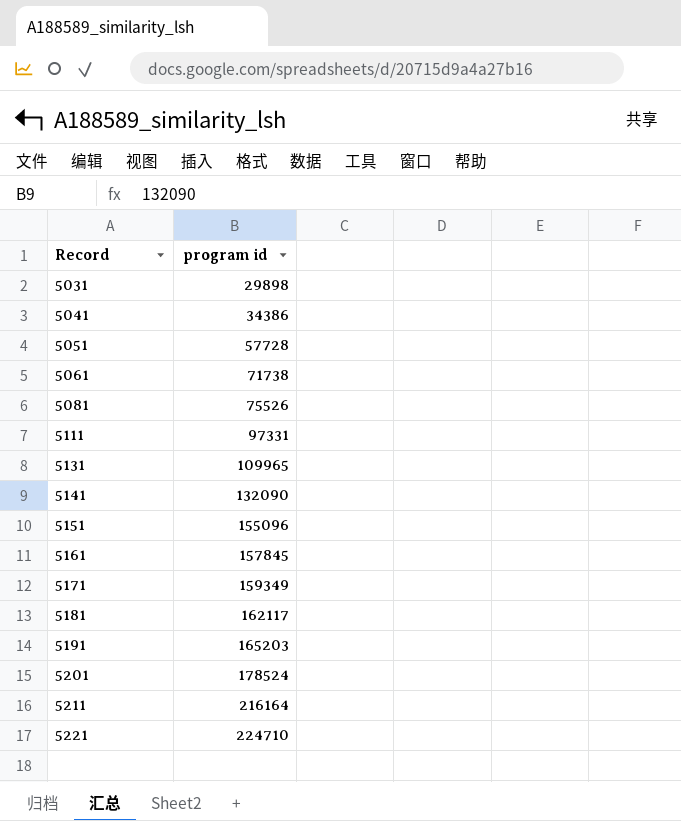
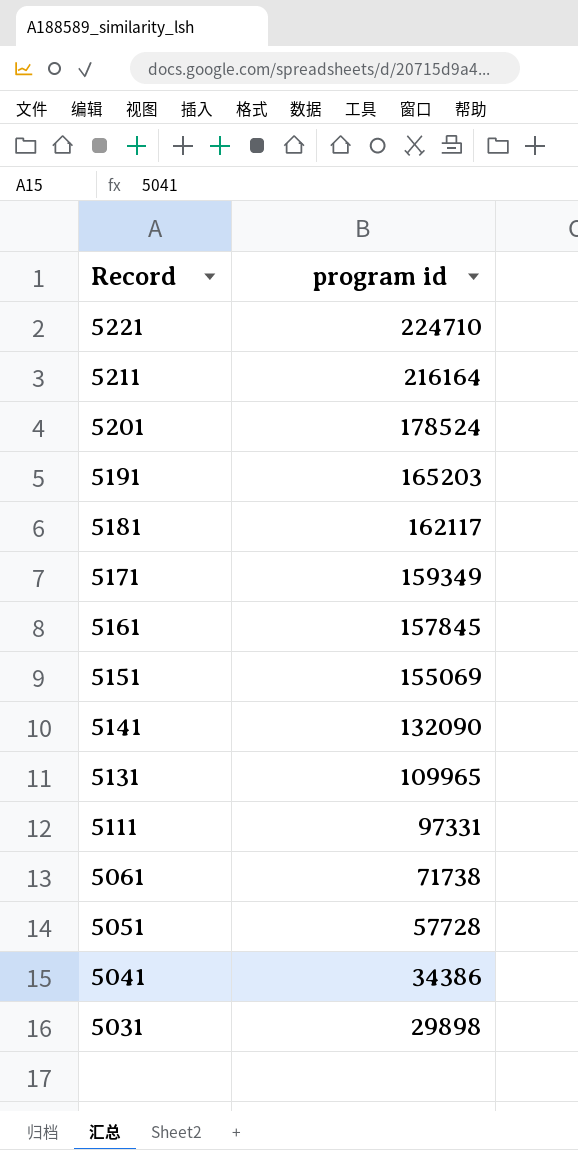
row order: Record ascending -> Record descending
row 5081: 75526 -> none
5151 | program id: 155096 -> 155069

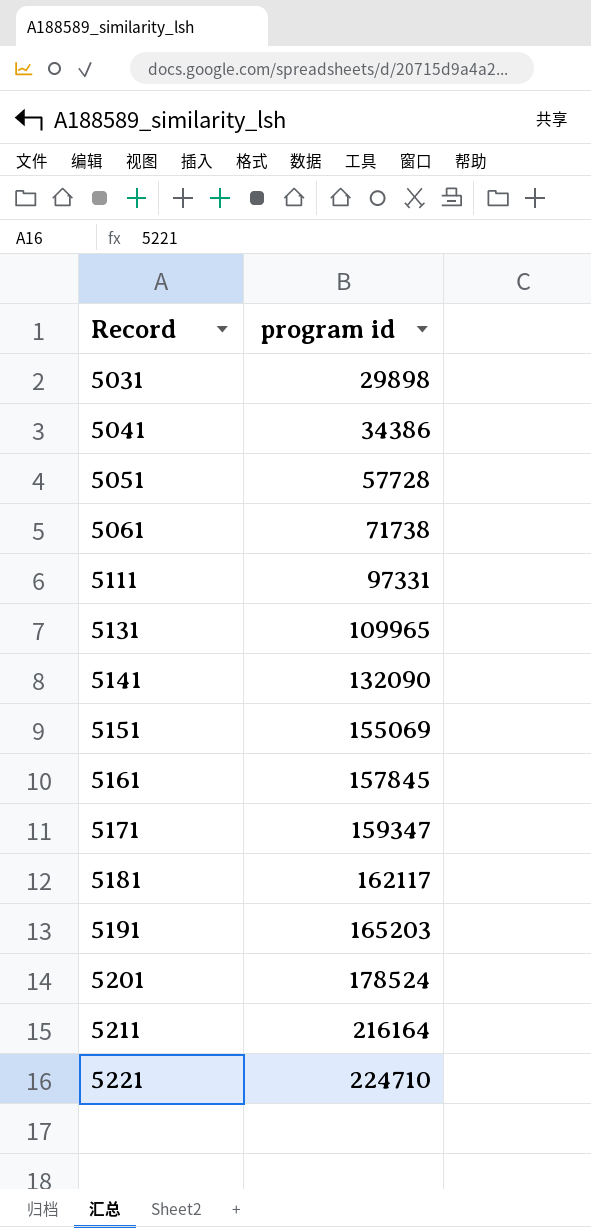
row order: Record descending -> Record ascending
5171 | program id: 159349 -> 159347

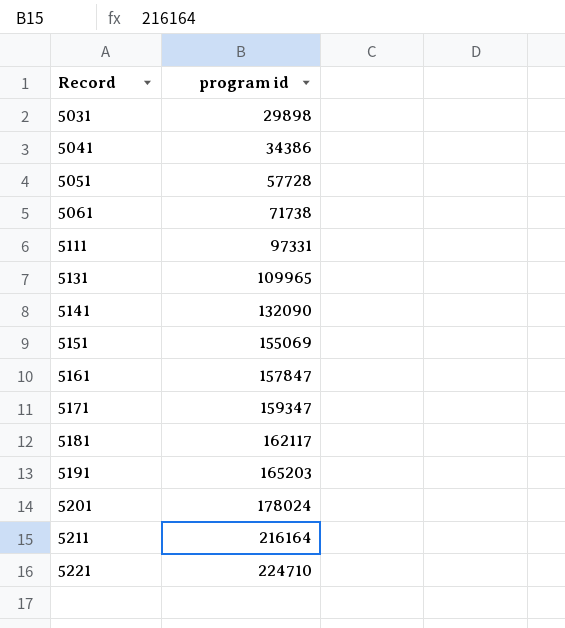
5161 | program id: 157845 -> 157847
5201 | program id: 178524 -> 178024

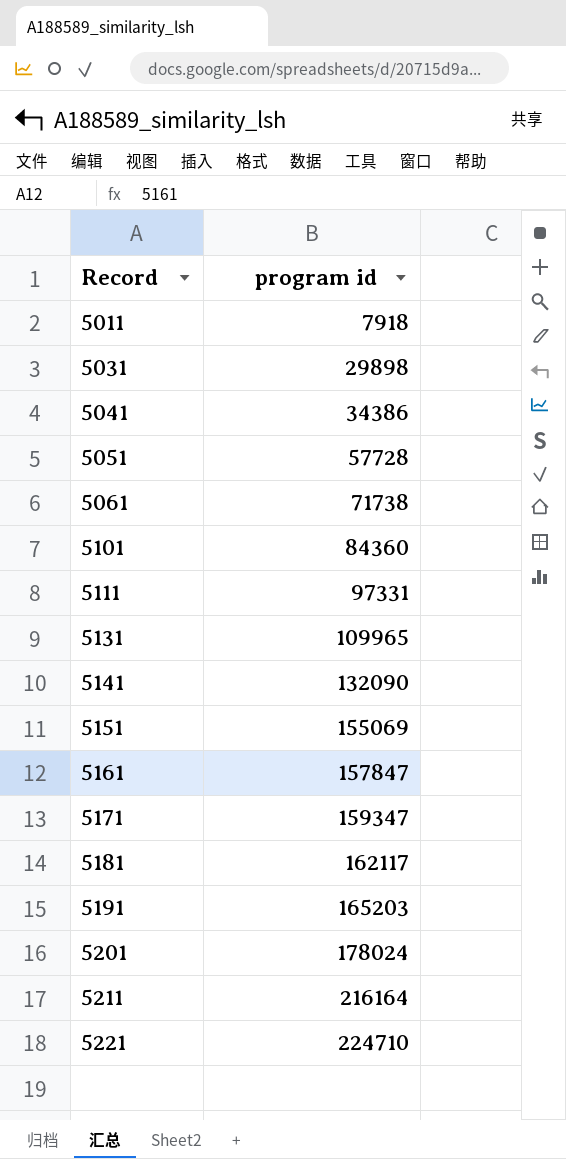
row 5011: none -> 7918
row 5101: none -> 84360

